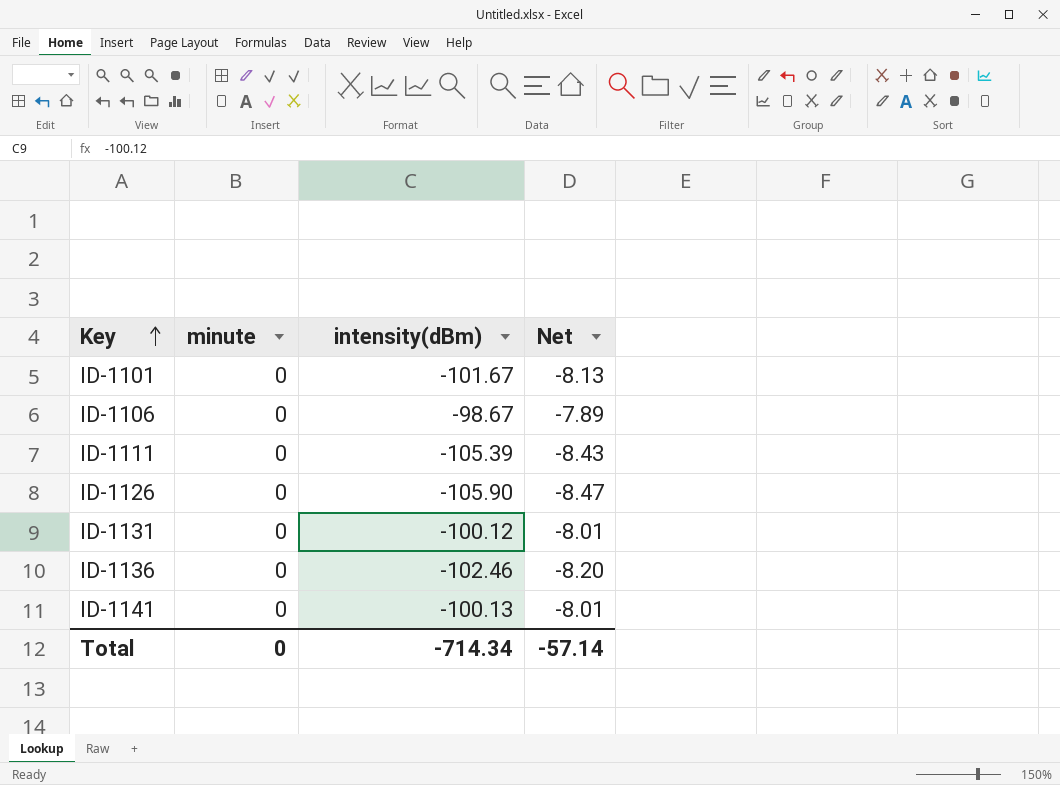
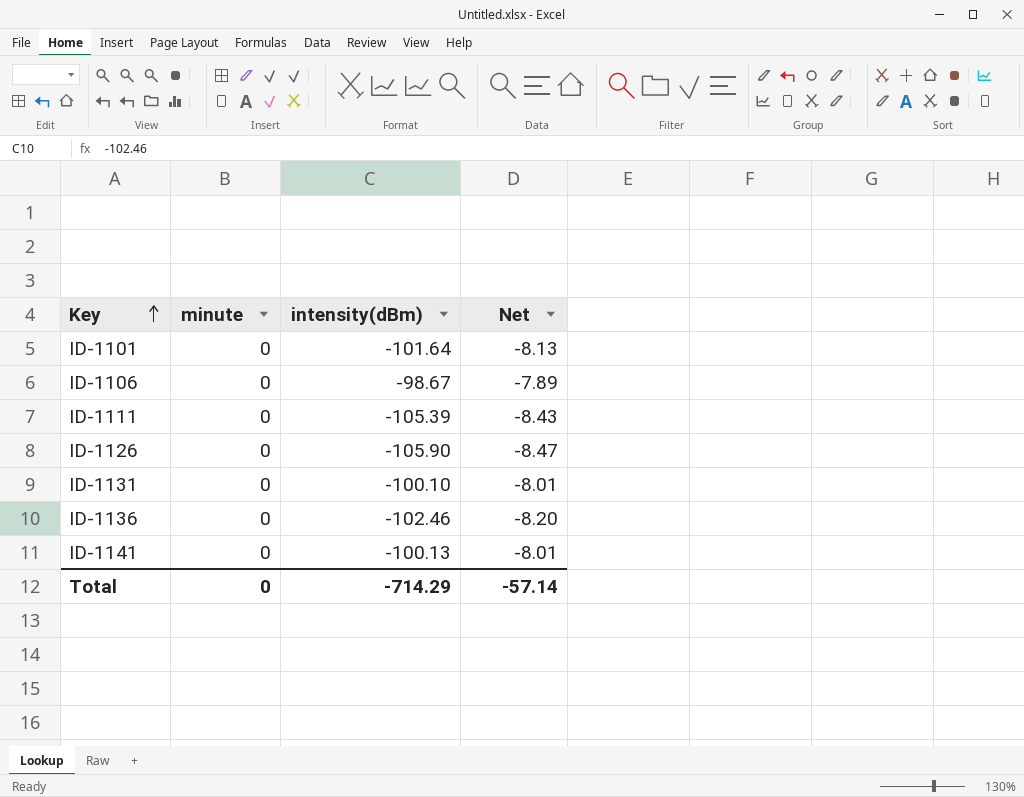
ID-1101 | intensity(dBm): -101.67 -> -101.64
ID-1131 | intensity(dBm): -100.12 -> -100.10
Total | intensity(dBm): -714.34 -> -714.29

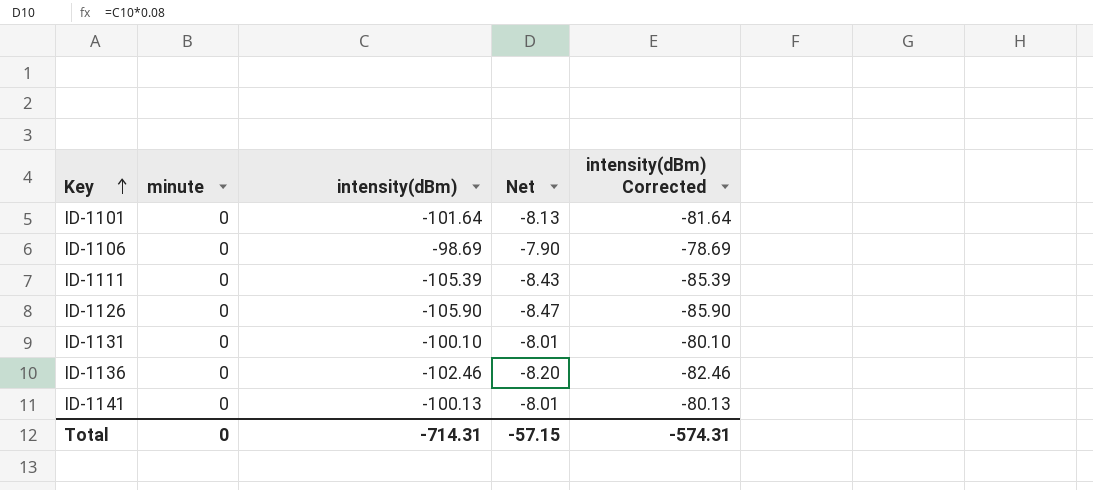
column intensity(dBm) Corrected | formula: none -> [intensity(dBm)] + 20
ID-1106 | intensity(dBm): -98.67 -> -98.69
ID-1106 | Net: -7.89 -> -7.90
Total | intensity(dBm): -714.29 -> -714.31
Total | Net: -57.14 -> -57.15

